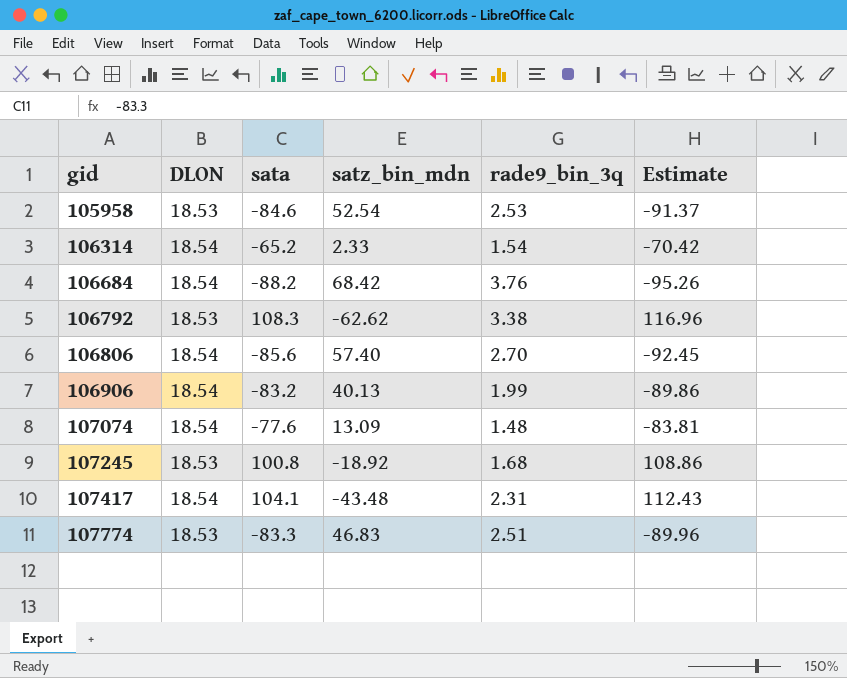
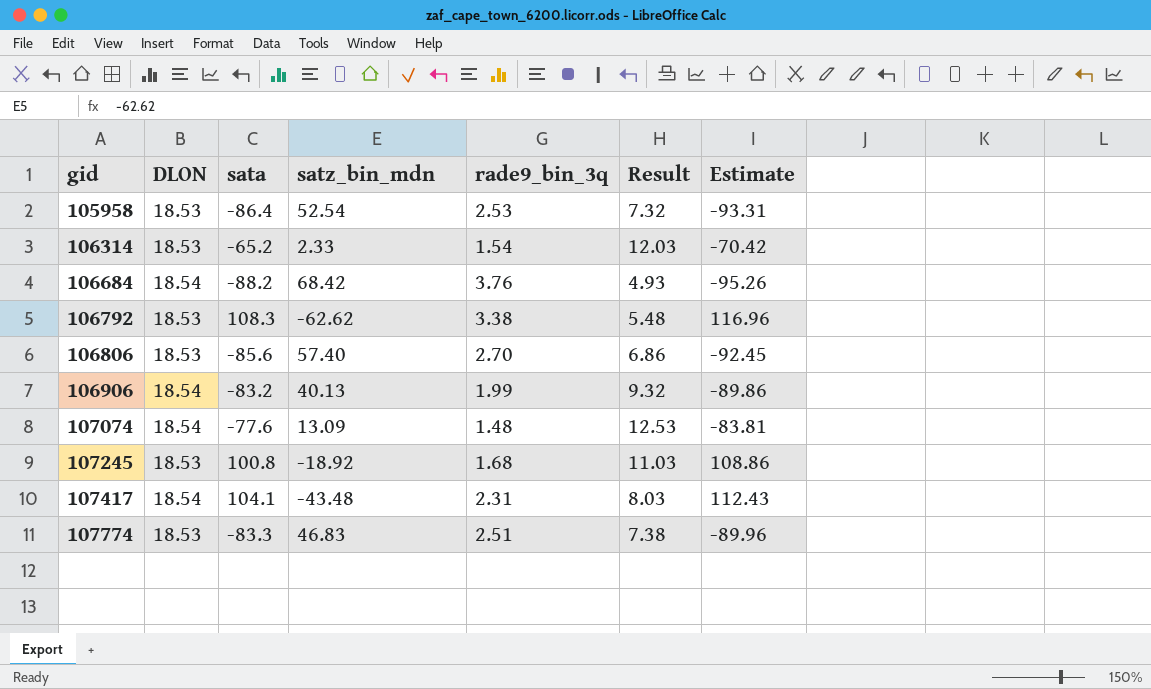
column Result | formula: none -> [DLON] / [rade9_bin_3q]
105958 | sata: -84.6 -> -86.4
105958 | Estimate: -91.37 -> -93.31
106314 | DLON: 18.54 -> 18.53
106806 | DLON: 18.54 -> 18.53

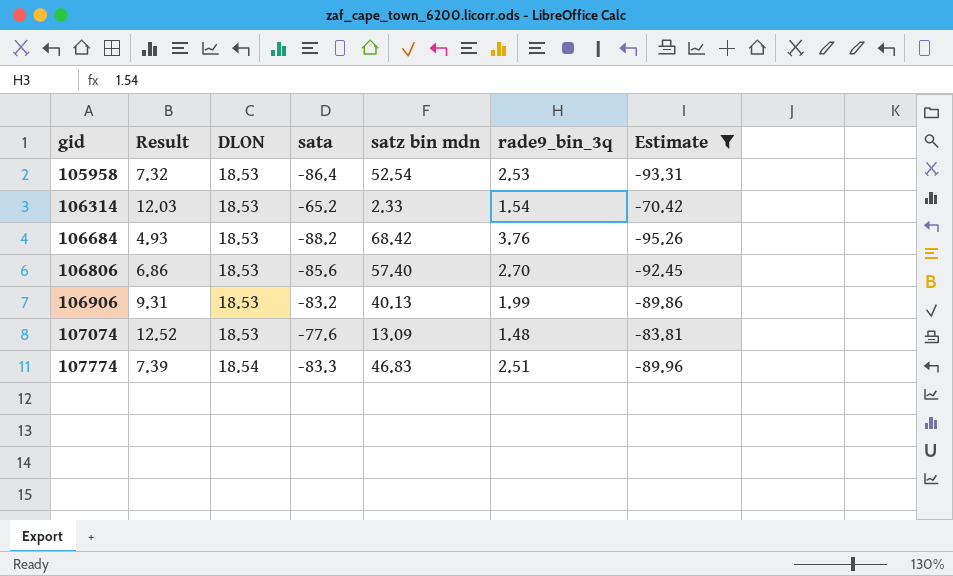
filter: none -> Estimate <= -70.42
column Result | position: 6 -> 2
column name: satz_bin_mdn -> satz bin mdn
106684 | DLON: 18.54 -> 18.53
106906 | Result: 9.32 -> 9.31
106906 | DLON: 18.54 -> 18.53
107074 | Result: 12.53 -> 12.52
107074 | DLON: 18.54 -> 18.53
107774 | Result: 7.38 -> 7.39
107774 | DLON: 18.53 -> 18.54

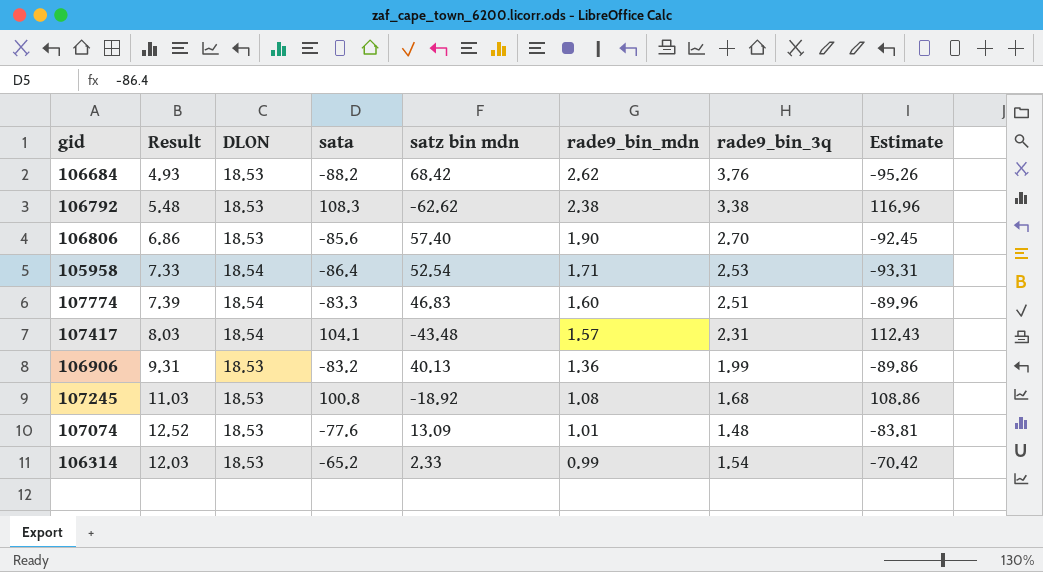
filter: Estimate <= -70.42 -> none
row order: gid ascending -> rade9_bin_mdn descending
column rade9_bin_mdn | position: none -> 6
105958 | Result: 7.32 -> 7.33
105958 | DLON: 18.53 -> 18.54

